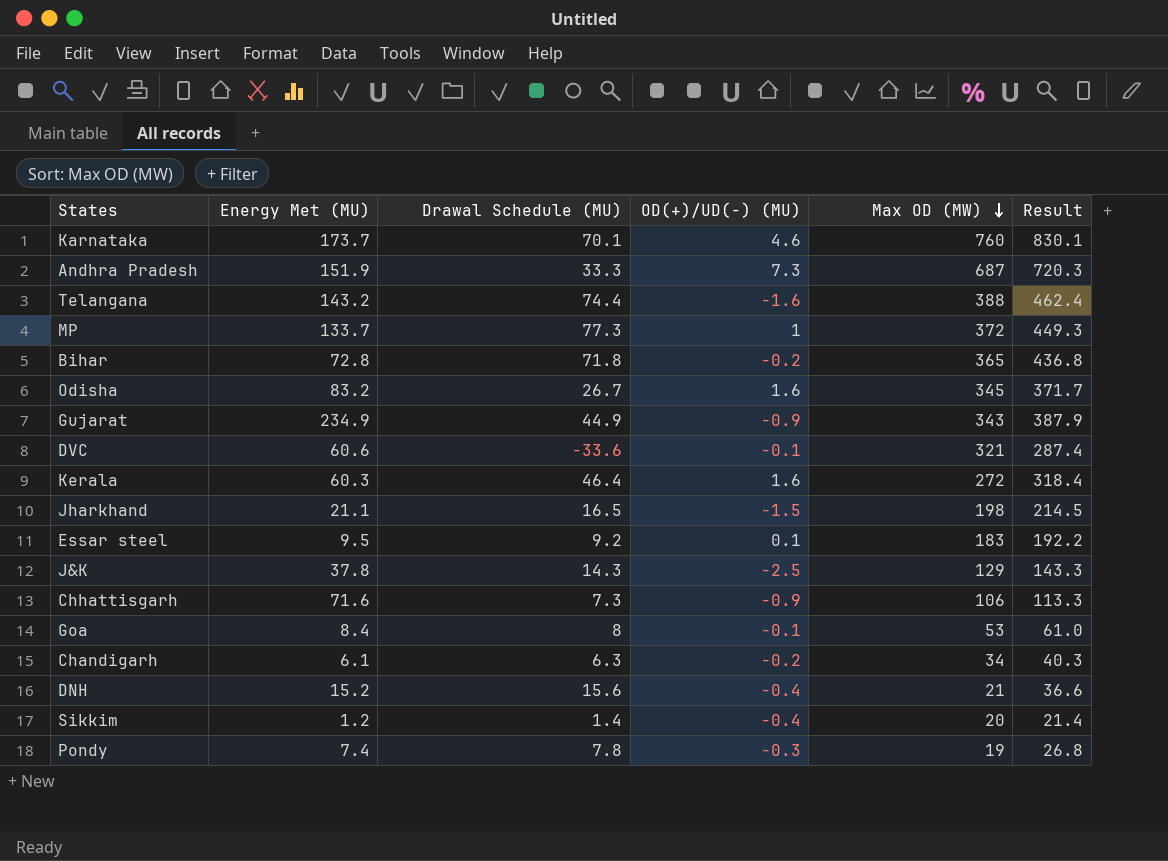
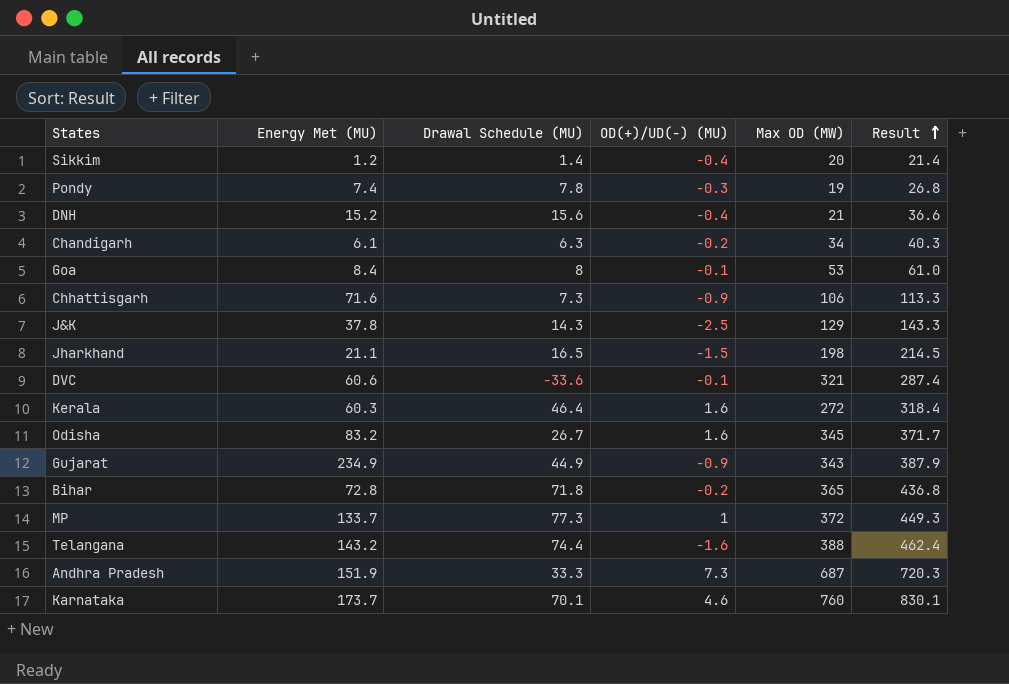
row order: Max OD (MW) descending -> Result ascending
row Essar steel: 9.5 | 9.2 | 0.1 | 183 | 192.2 -> none

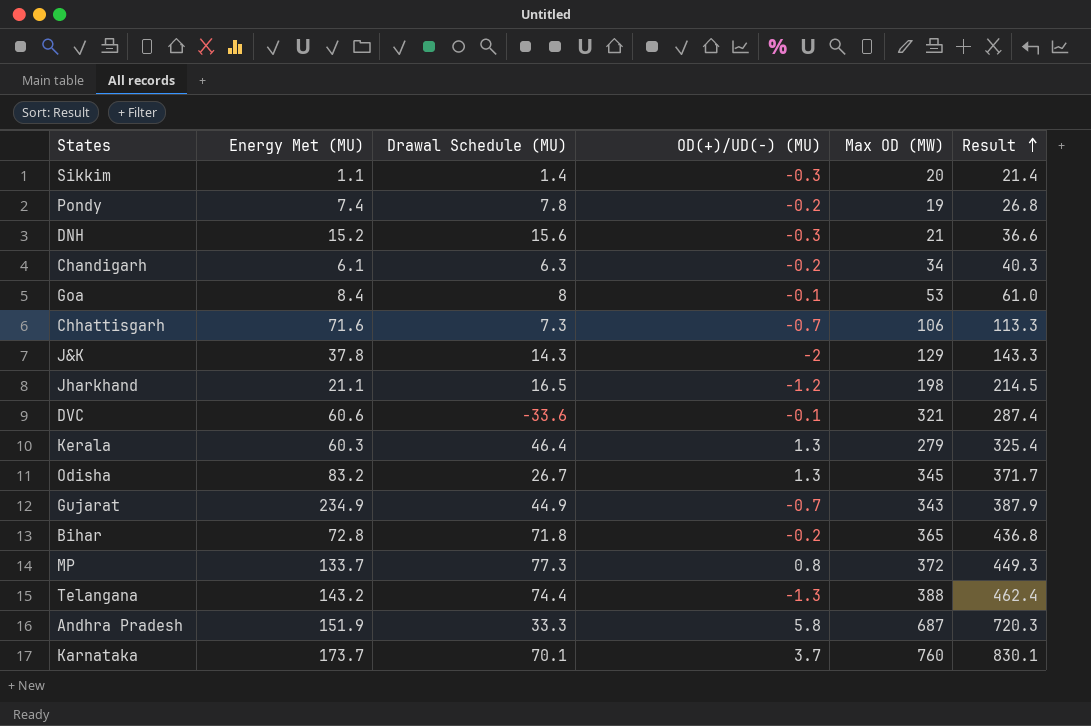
Sikkim | Energy Met (MU): 1.2 -> 1.1
Sikkim | OD(+)/UD(-) (MU): -0.4 -> -0.3
Pondy | OD(+)/UD(-) (MU): -0.3 -> -0.2
DNH | OD(+)/UD(-) (MU): -0.4 -> -0.3
Chhattisgarh | OD(+)/UD(-) (MU): -0.9 -> -0.7
J&K | OD(+)/UD(-) (MU): -2.5 -> -2
Jharkhand | OD(+)/UD(-) (MU): -1.5 -> -1.2
Kerala | OD(+)/UD(-) (MU): 1.6 -> 1.3
Kerala | Max OD (MW): 272 -> 279
Kerala | Result: 318.4 -> 325.4
Odisha | OD(+)/UD(-) (MU): 1.6 -> 1.3
Gujarat | OD(+)/UD(-) (MU): -0.9 -> -0.7
MP | OD(+)/UD(-) (MU): 1 -> 0.8
Telangana | OD(+)/UD(-) (MU): -1.6 -> -1.3
Andhra Pradesh | OD(+)/UD(-) (MU): 7.3 -> 5.8
Karnataka | OD(+)/UD(-) (MU): 4.6 -> 3.7

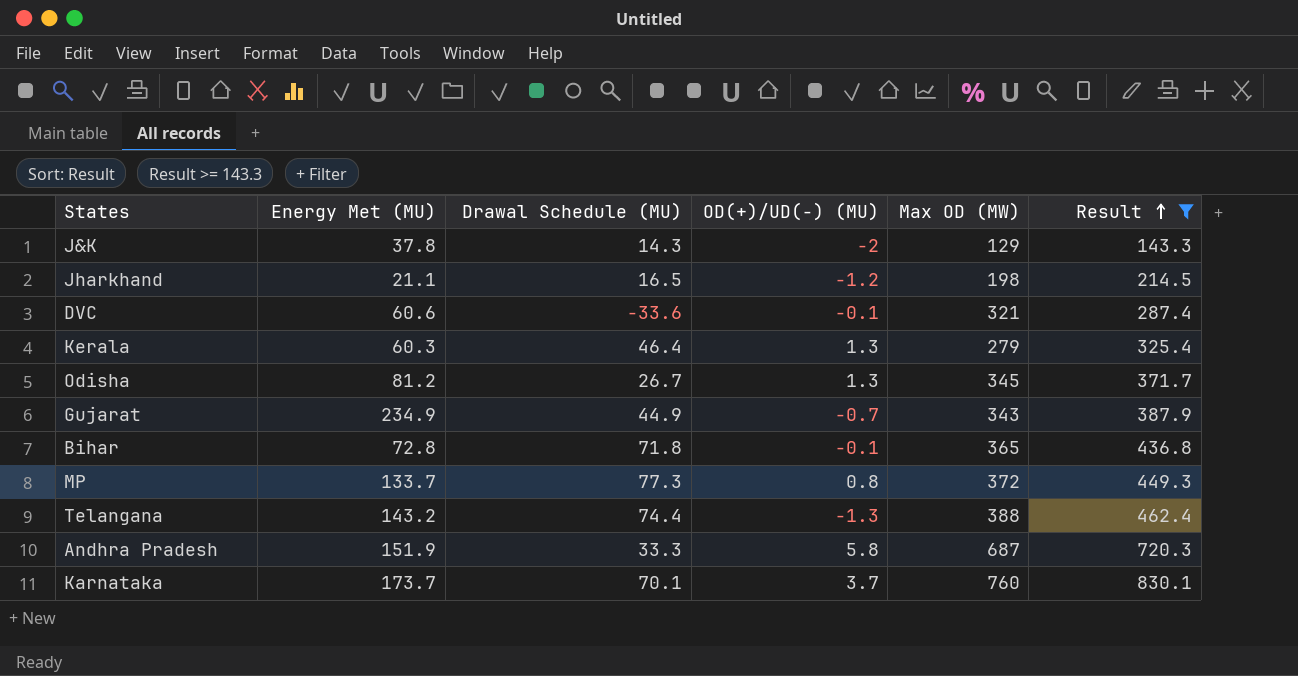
filter: none -> Result >= 143.3
Odisha | Energy Met (MU): 83.2 -> 81.2
Bihar | OD(+)/UD(-) (MU): -0.2 -> -0.1

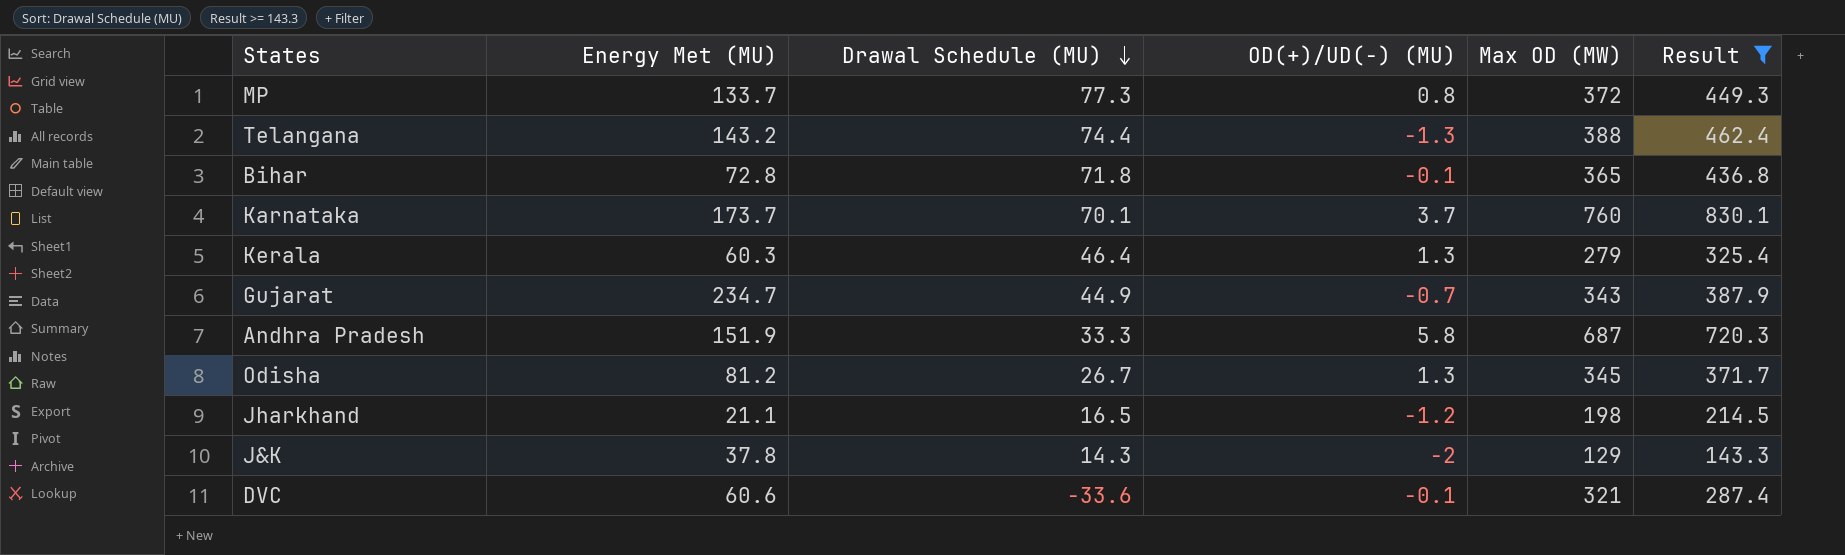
row order: Result ascending -> Drawal Schedule (MU) descending
Gujarat | Energy Met (MU): 234.9 -> 234.7

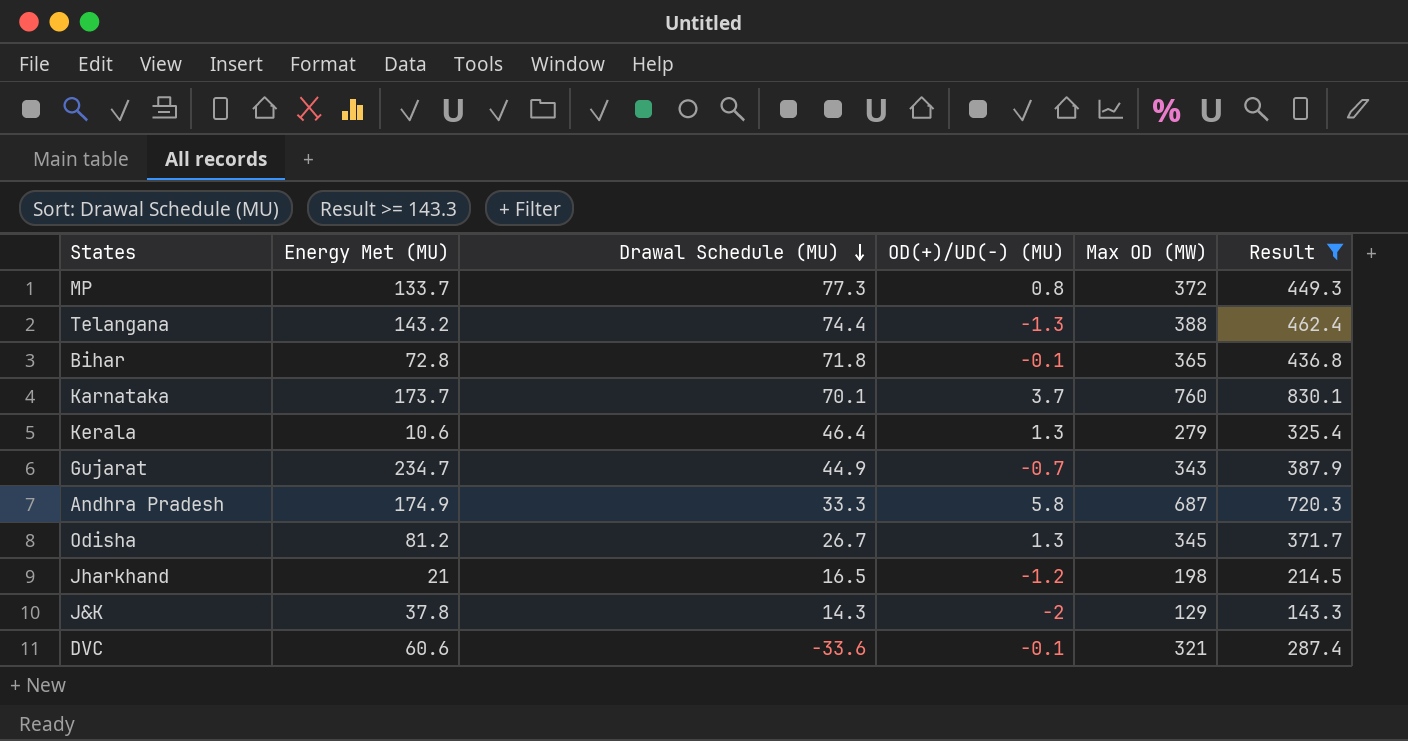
Kerala | Energy Met (MU): 60.3 -> 10.6
Andhra Pradesh | Energy Met (MU): 151.9 -> 174.9
Jharkhand | Energy Met (MU): 21.1 -> 21

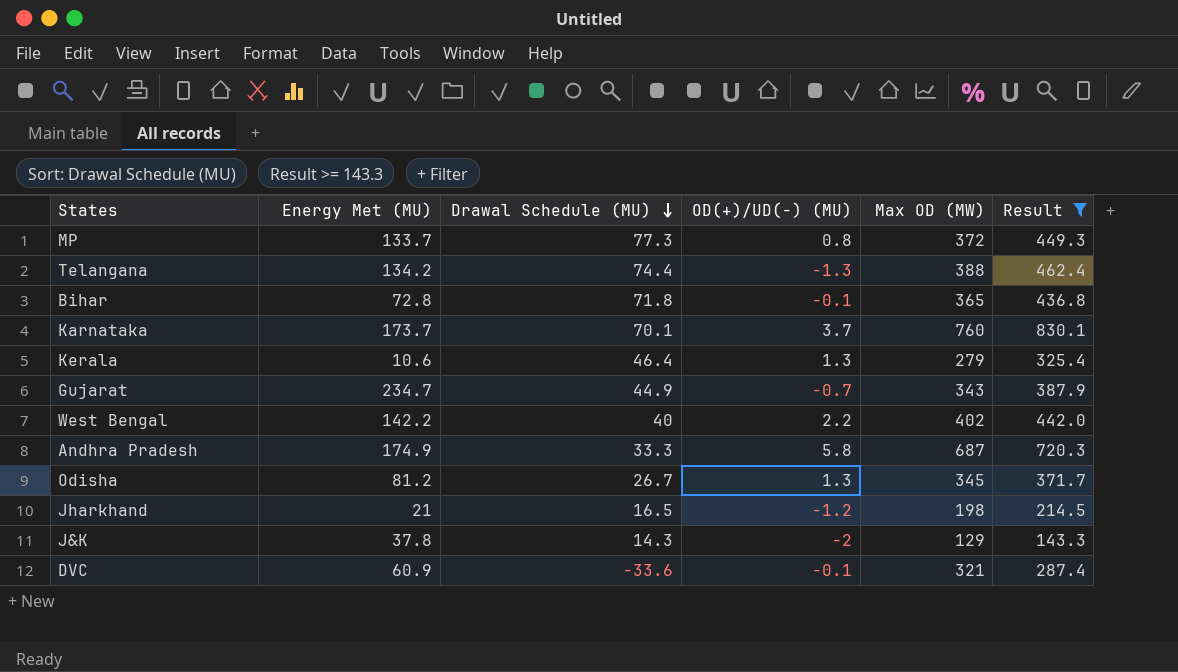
Telangana | Energy Met (MU): 143.2 -> 134.2
row West Bengal: none -> 142.2 | 40 | 2.2 | 402 | 442.0
DVC | Energy Met (MU): 60.6 -> 60.9

